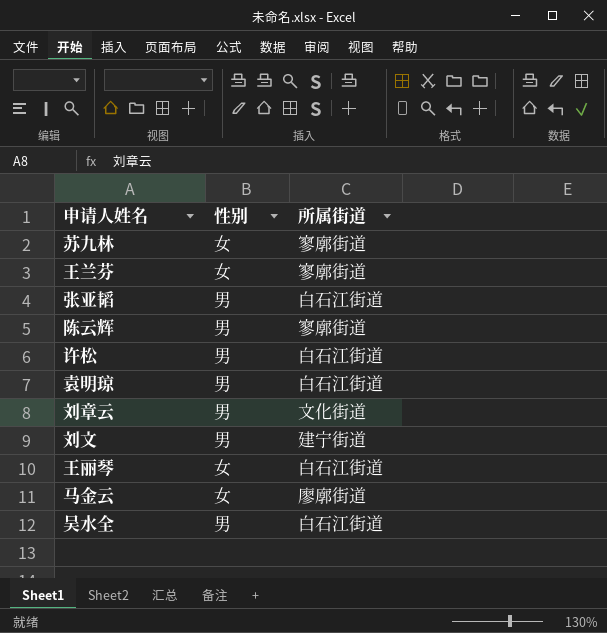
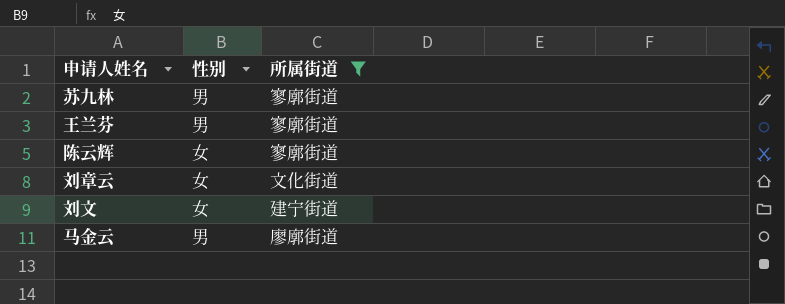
filter: none -> 所属街道 != 白石江街道
苏九林 | 性别: 女 -> 男
王兰芬 | 性别: 女 -> 男
陈云辉 | 性别: 男 -> 女
刘章云 | 性别: 男 -> 女
刘文 | 性别: 男 -> 女
马金云 | 性别: 女 -> 男

